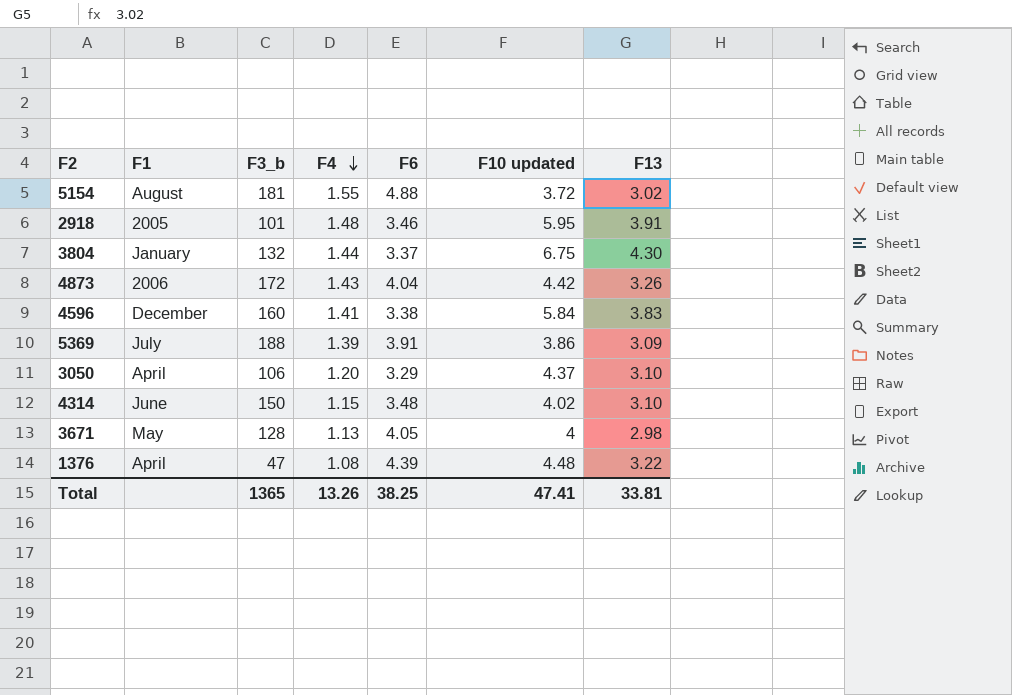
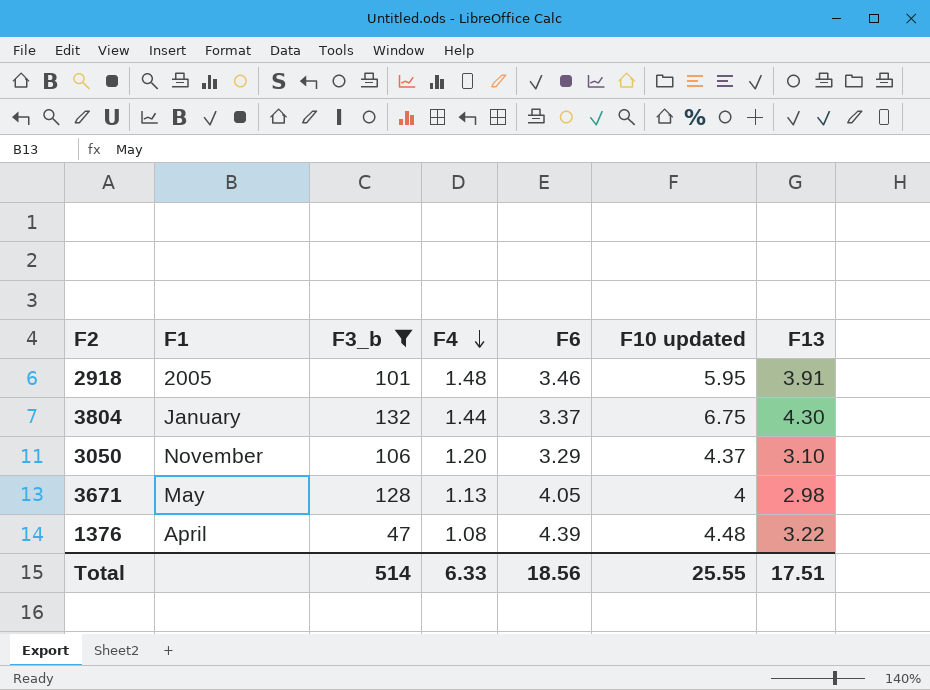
filter: none -> F3_b <= 132
3050 | F1: April -> November
Total | F3_b: 1365 -> 514
Total | F4: 13.26 -> 6.33
Total | F6: 38.25 -> 18.56
Total | F10 updated: 47.41 -> 25.55
Total | F13: 33.81 -> 17.51

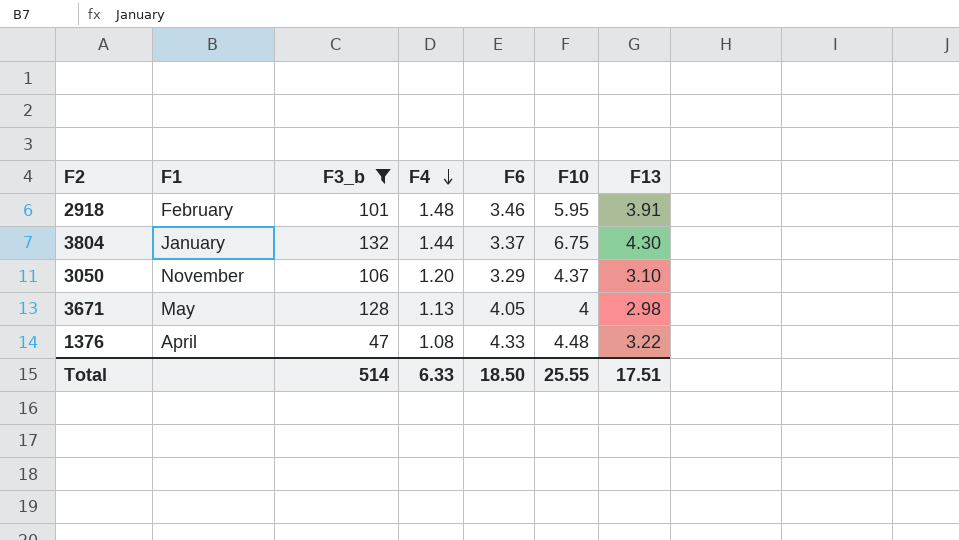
column name: F10 updated -> F10
2918 | F1: 2005 -> February
1376 | F6: 4.39 -> 4.33
Total | F6: 18.56 -> 18.50

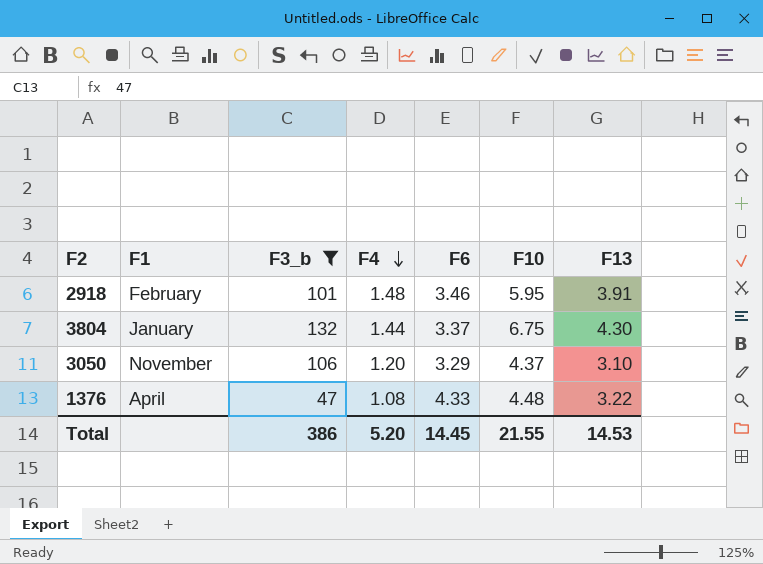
row 3671: May | 128 | 1.13 | 4.05 | 4 | 2.98 -> none
Total | F3_b: 514 -> 386
Total | F4: 6.33 -> 5.20
Total | F6: 18.50 -> 14.45
Total | F10: 25.55 -> 21.55
Total | F13: 17.51 -> 14.53

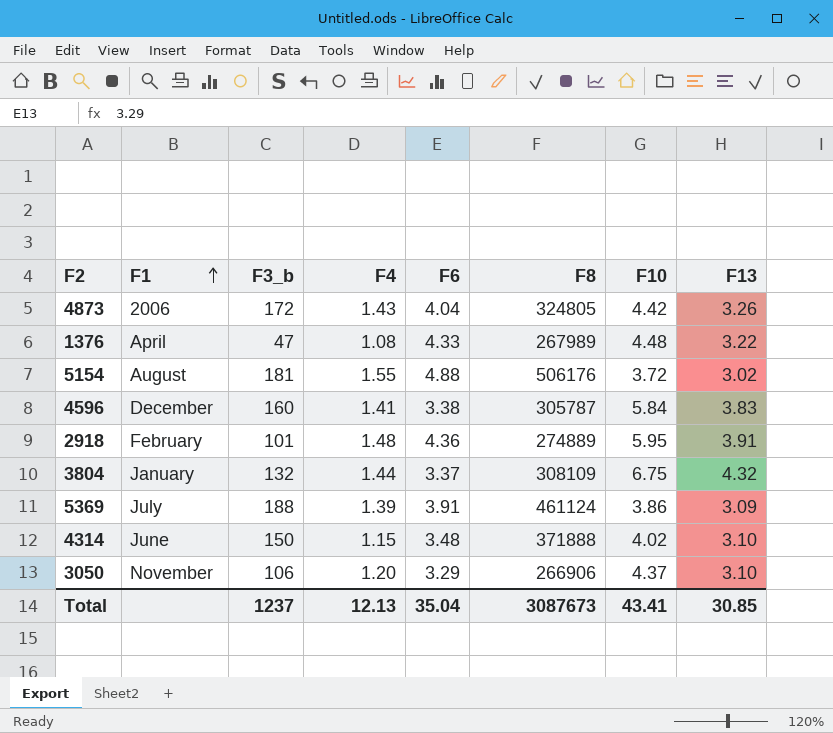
filter: F3_b <= 132 -> none
row order: F4 descending -> F1 ascending
column F8 | position: none -> 6
2918 | F6: 3.46 -> 4.36
3804 | F13: 4.30 -> 4.32
Total | F3_b: 386 -> 1237
Total | F4: 5.20 -> 12.13
Total | F6: 14.45 -> 35.04
Total | F10: 21.55 -> 43.41
Total | F13: 14.53 -> 30.85

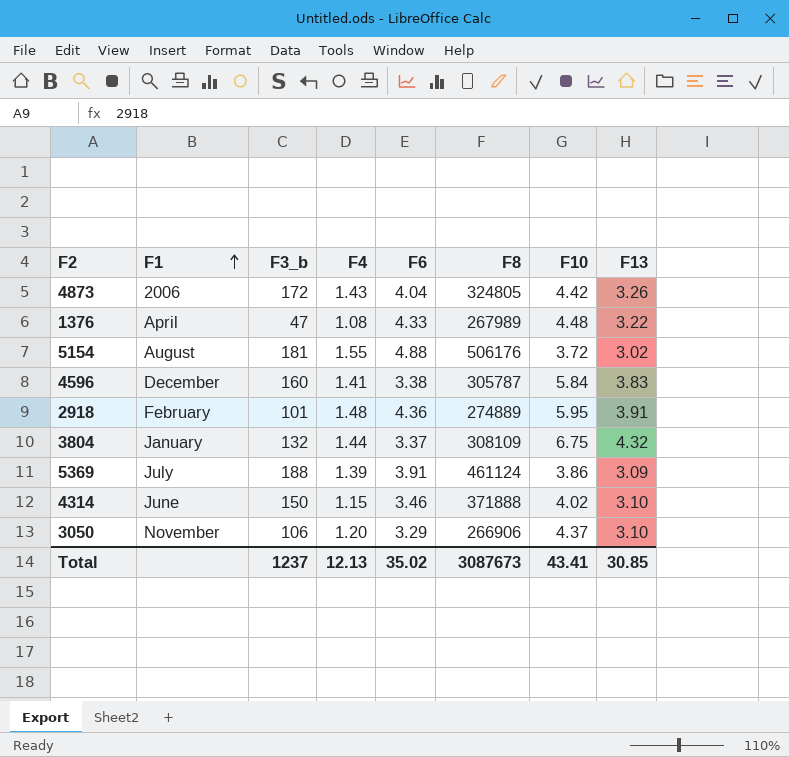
4314 | F6: 3.48 -> 3.46
Total | F6: 35.04 -> 35.02

